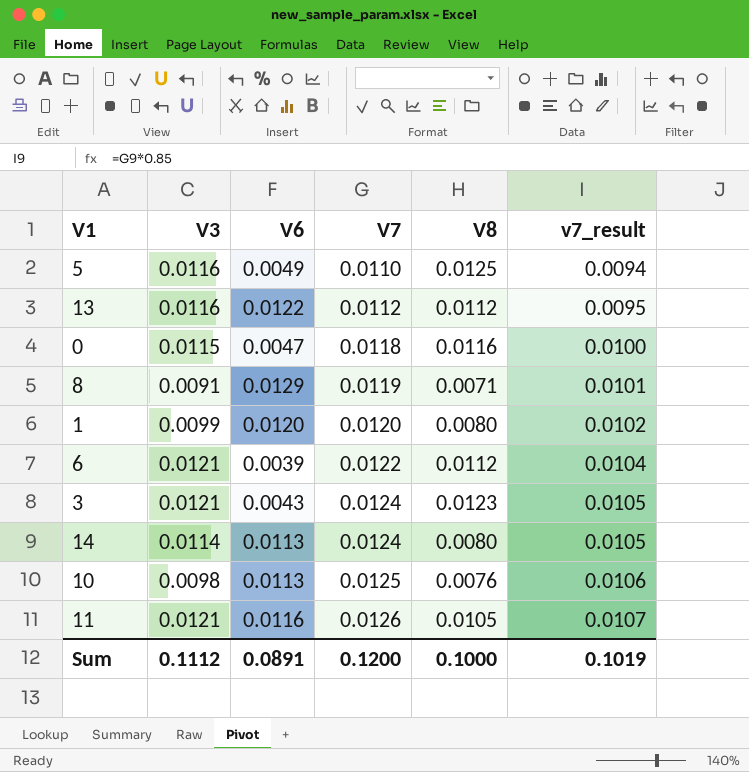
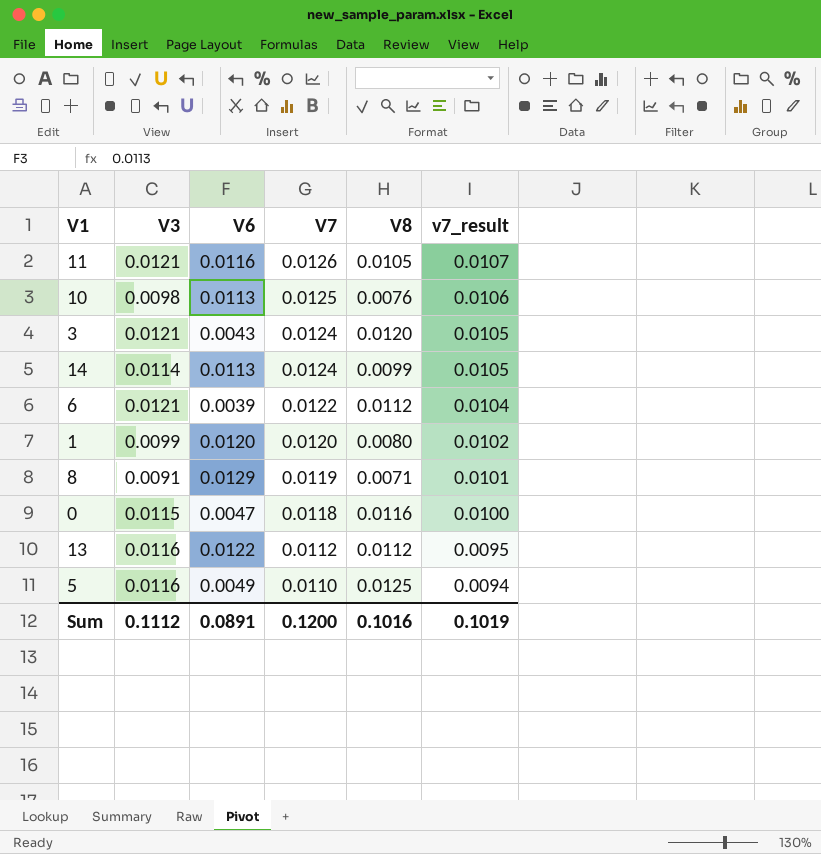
row order: V7 ascending -> V7 descending
3 | V8: 0.0123 -> 0.0120
14 | V8: 0.0080 -> 0.0099
Sum | V8: 0.1000 -> 0.1016

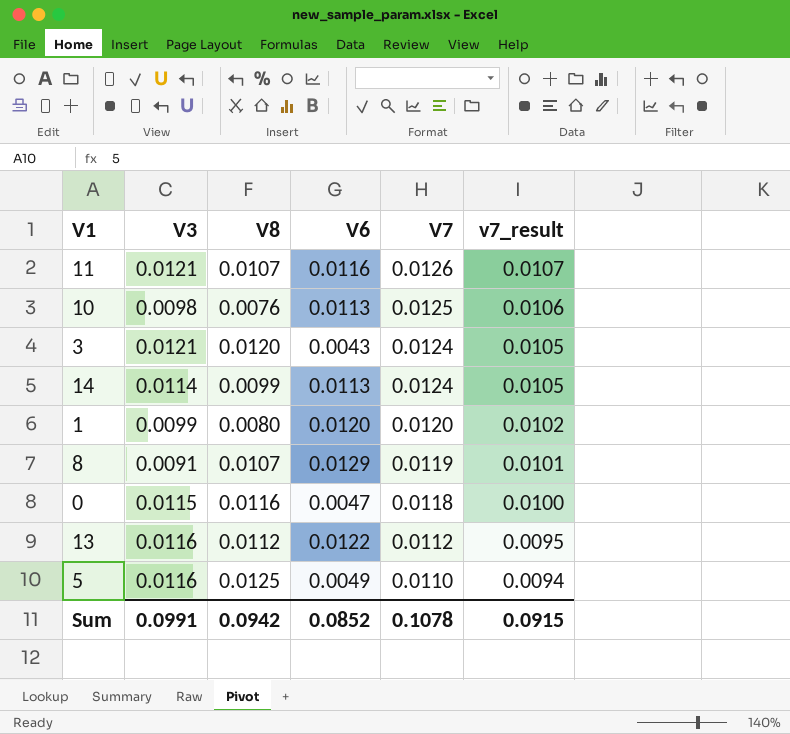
column V8 | position: 5 -> 3
row 6: 0.0121 | 0.0039 | 0.0122 | 0.0112 | 0.0104 -> none
11 | V8: 0.0105 -> 0.0107
8 | V8: 0.0071 -> 0.0107
Sum | V3: 0.1112 -> 0.0991
Sum | V8: 0.1016 -> 0.0942
Sum | V6: 0.0891 -> 0.0852
Sum | V7: 0.1200 -> 0.1078
Sum | v7_result: 0.1019 -> 0.0915

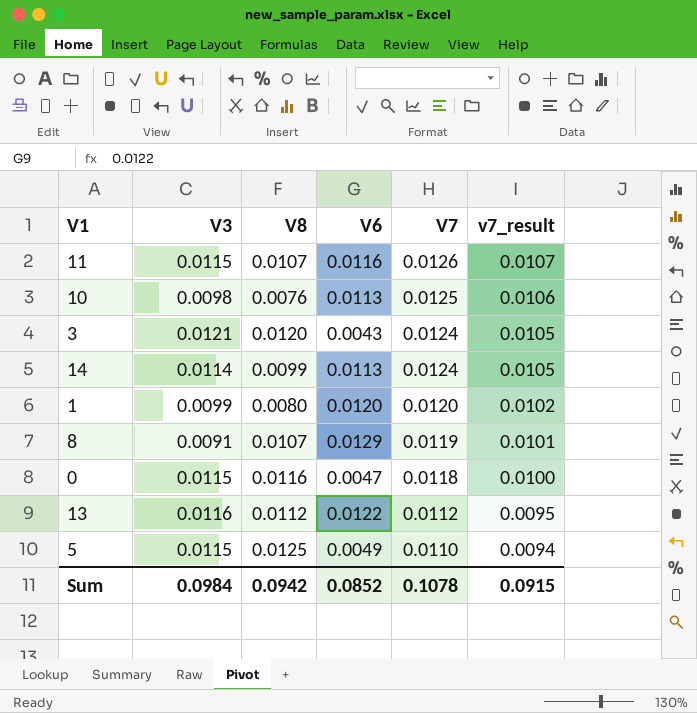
11 | V3: 0.0121 -> 0.0115
5 | V3: 0.0116 -> 0.0115
Sum | V3: 0.0991 -> 0.0984

